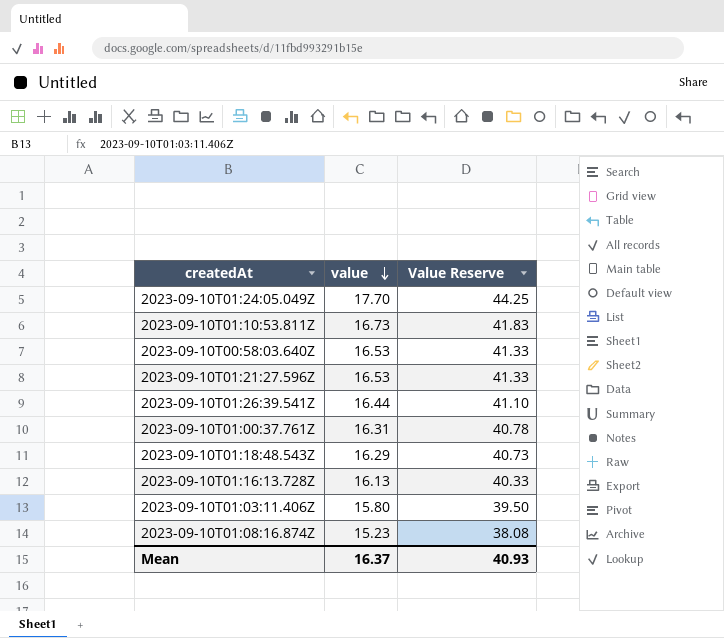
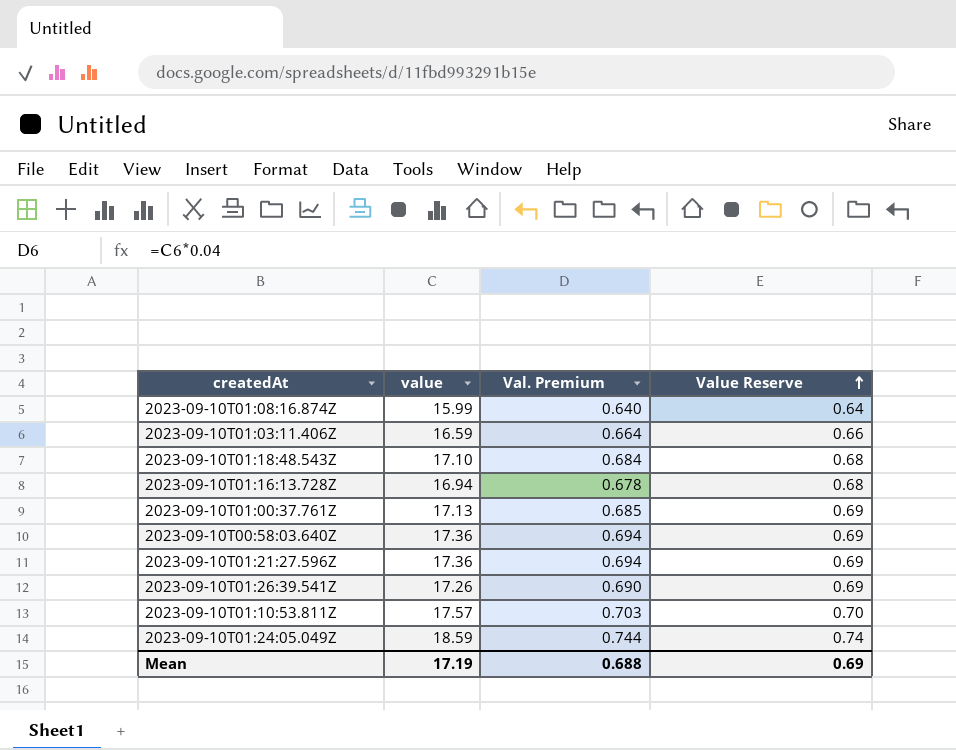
row order: value descending -> Value Reserve ascending
column Val. Premium | formula: none -> [value] * 0.04
column Value Reserve | formula: [value] * 2.5 -> [value] * 0.04
2023-09-10T01:08:16.874Z | value: 15.23 -> 15.99
2023-09-10T01:03:11.406Z | value: 15.80 -> 16.59
2023-09-10T01:18:48.543Z | value: 16.29 -> 17.10
2023-09-10T01:16:13.728Z | value: 16.13 -> 16.94
2023-09-10T01:00:37.761Z | value: 16.31 -> 17.13
2023-09-10T00:58:03.640Z | value: 16.53 -> 17.36
2023-09-10T01:21:27.596Z | value: 16.53 -> 17.36
2023-09-10T01:26:39.541Z | value: 16.44 -> 17.26
2023-09-10T01:10:53.811Z | value: 16.73 -> 17.57
2023-09-10T01:24:05.049Z | value: 17.70 -> 18.59
Mean | value: 16.37 -> 17.19
Mean | Value Reserve: 40.93 -> 0.69

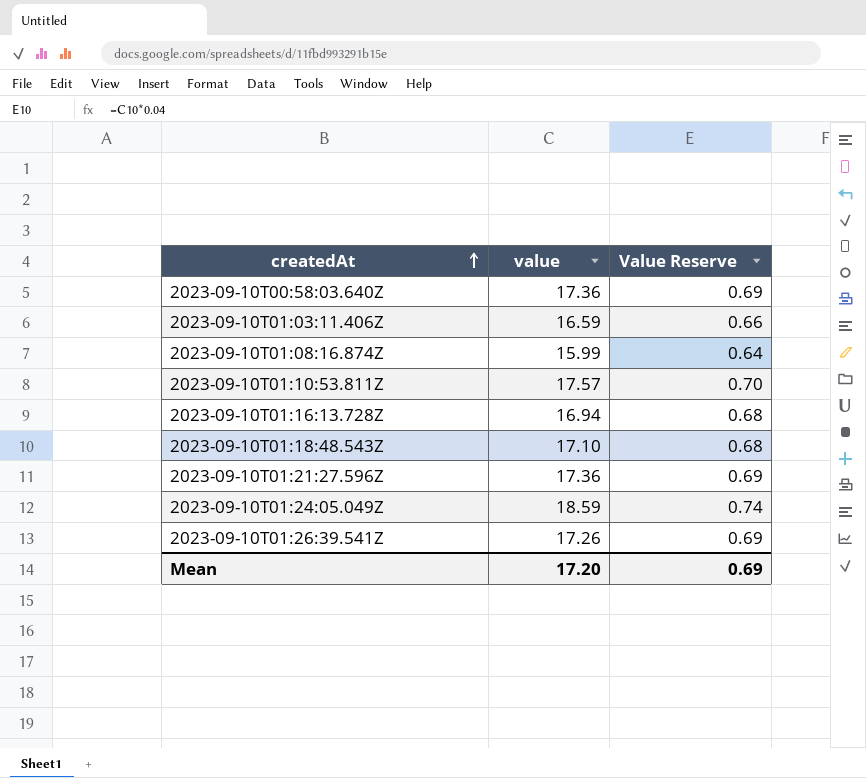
row order: Value Reserve ascending -> createdAt ascending
column Val. Premium | formula: [value] * 0.04 -> none
row 2023-09-10T01:00:37.761Z: 17.13 | 0.685 | 0.69 -> none
Mean | value: 17.19 -> 17.20

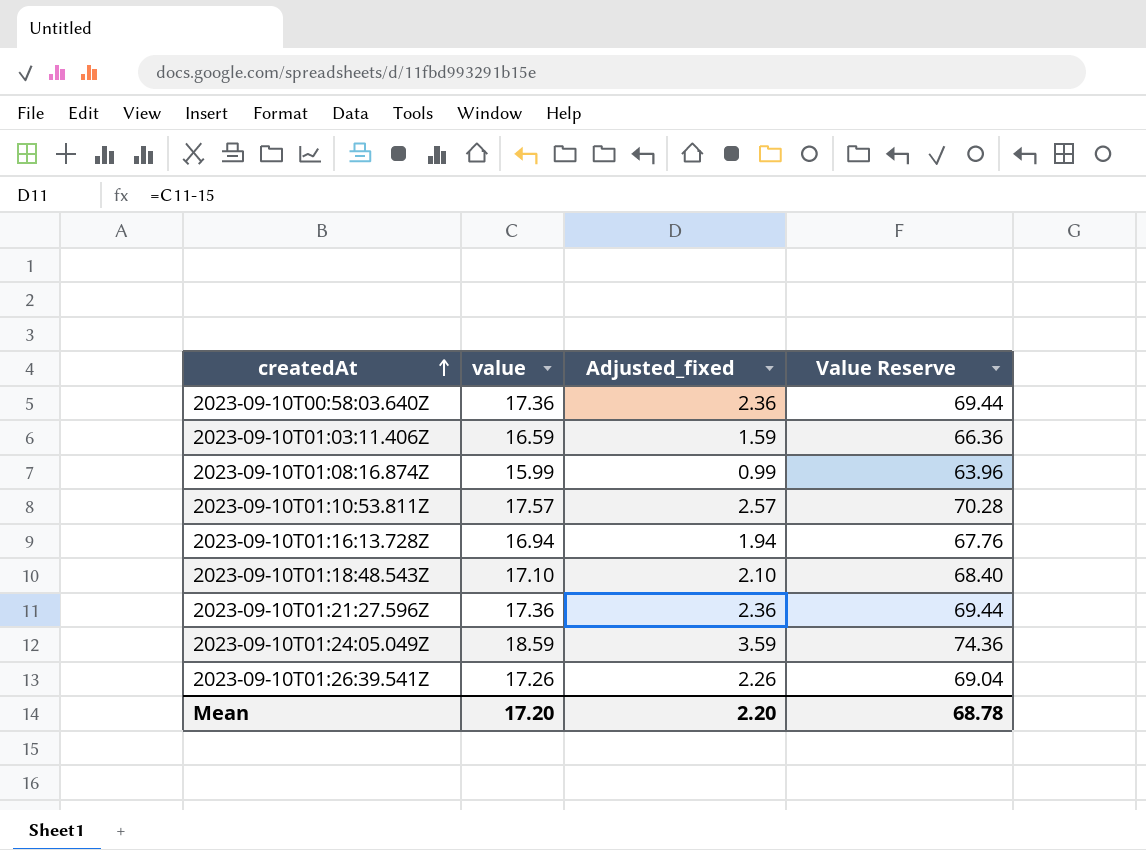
column Adjusted_fixed | formula: none -> [value] - 15
column Value Reserve | formula: [value] * 0.04 -> [value] * 4
Mean | Value Reserve: 0.69 -> 68.78

